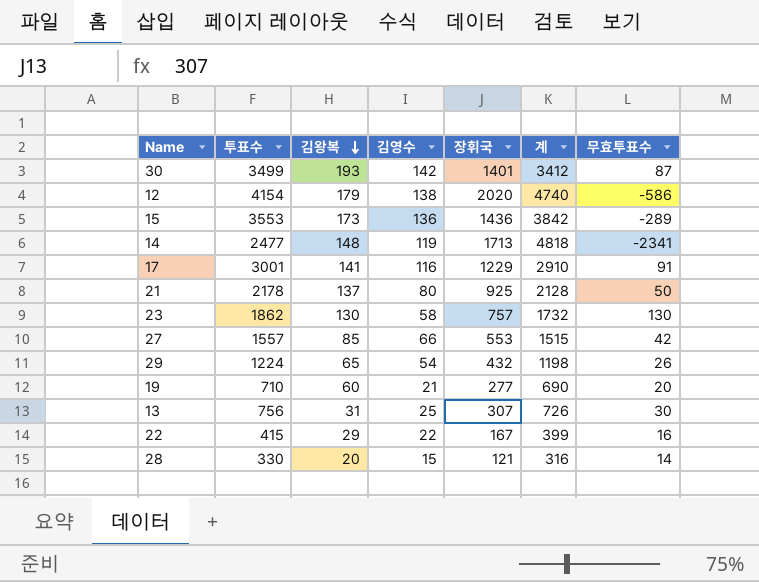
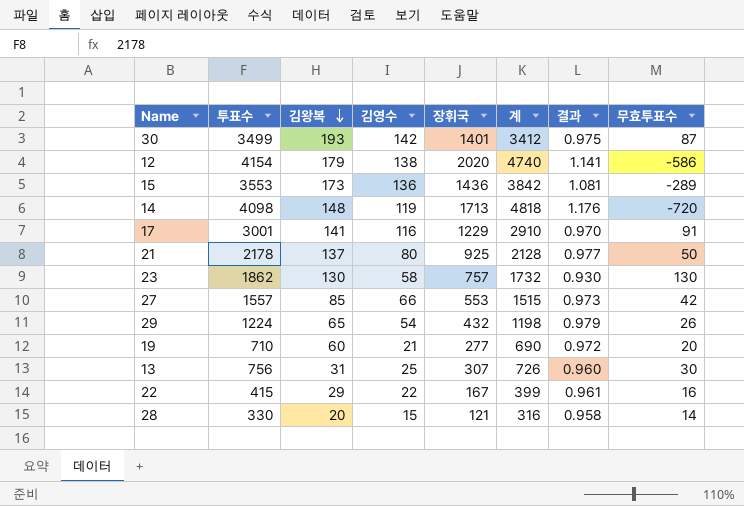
column 결과 | formula: none -> [계] / [투표수]
14 | 투표수: 2477 -> 4098
14 | 무효투표수: -2341 -> -720

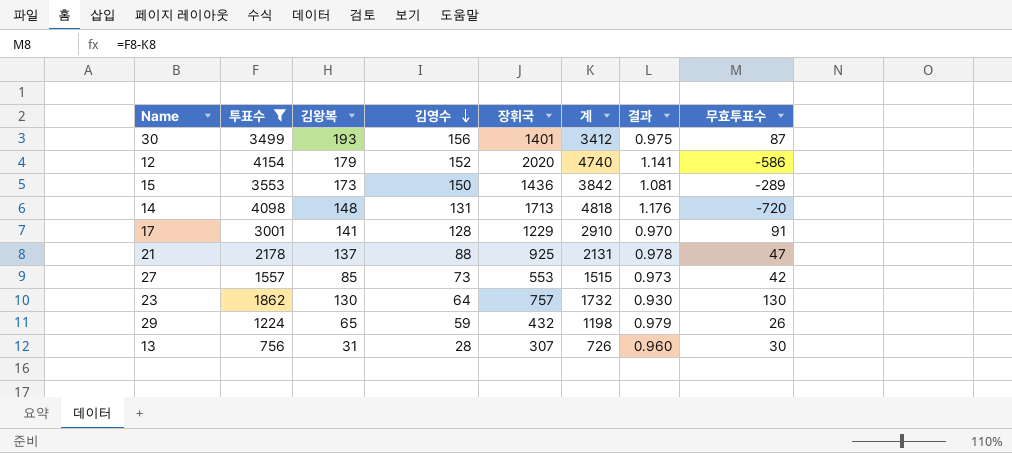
filter: none -> 투표수 >= 756
row order: 김왕복 descending -> 김영수 descending
30 | 김영수: 142 -> 156
12 | 김영수: 138 -> 152
15 | 김영수: 136 -> 150
14 | 김영수: 119 -> 131
17 | 김영수: 116 -> 128
21 | 김영수: 80 -> 88
21 | 계: 2128 -> 2131
21 | 결과: 0.977 -> 0.978
21 | 무효투표수: 50 -> 47
27 | 김영수: 66 -> 73
23 | 김영수: 58 -> 64
29 | 김영수: 54 -> 59
13 | 김영수: 25 -> 28

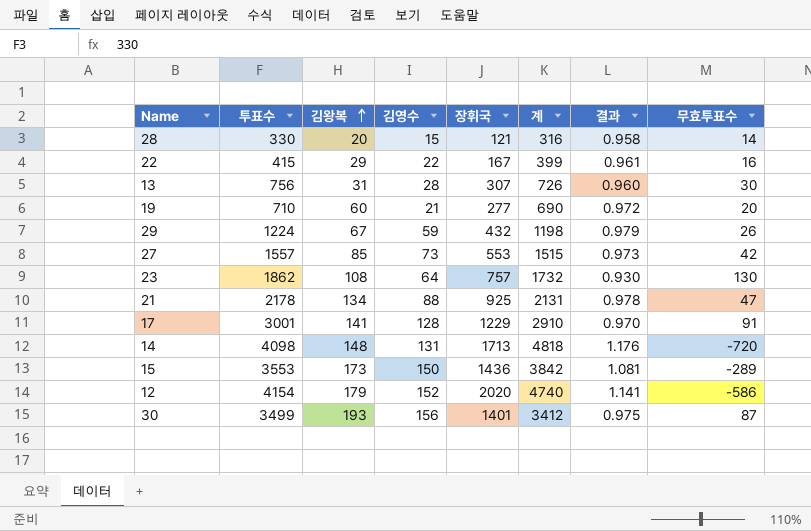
filter: 투표수 >= 756 -> none
row order: 김영수 descending -> 김왕복 ascending
29 | 김왕복: 65 -> 67
23 | 김왕복: 130 -> 108
21 | 김왕복: 137 -> 134

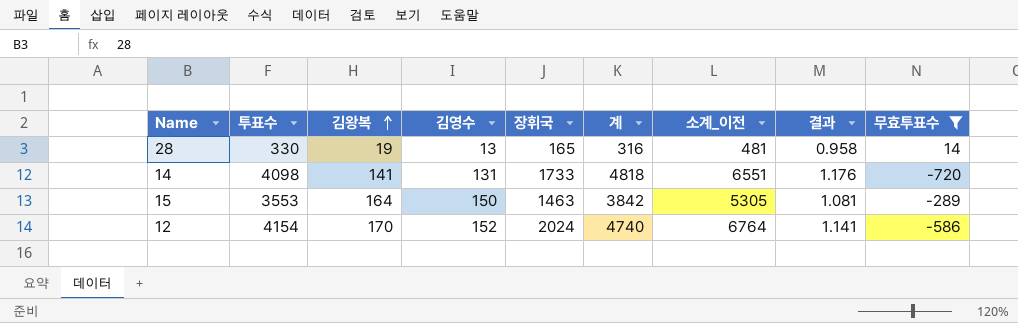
filter: none -> 무효투표수 <= 14
column 소계_이전 | formula: none -> [장휘국] + [계]
28 | 김왕복: 20 -> 19
28 | 김영수: 15 -> 13
28 | 장휘국: 121 -> 165
14 | 김왕복: 148 -> 141
14 | 장휘국: 1713 -> 1733
15 | 김왕복: 173 -> 164
15 | 장휘국: 1436 -> 1463
12 | 김왕복: 179 -> 170
12 | 장휘국: 2020 -> 2024

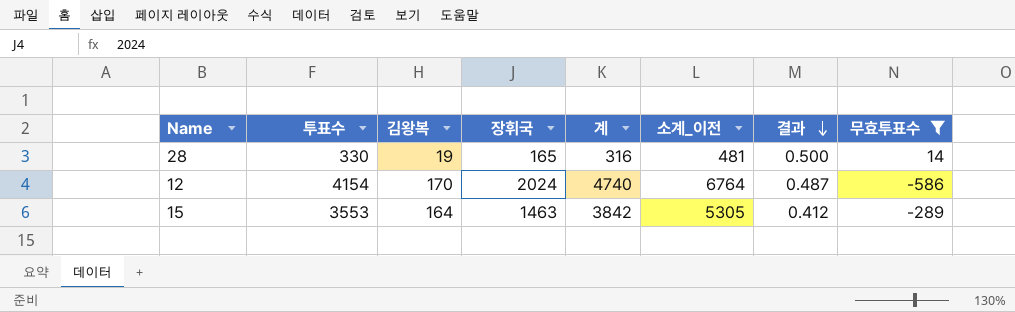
row order: 김왕복 ascending -> 결과 descending
column 김영수 | position: 4 -> none
column 결과 | formula: [계] / [투표수] -> [장휘국] / [투표수]
row 14: 4098 | 141 | 131 | 1733 | 4818 | 6551 | 1.176 | -720 -> none

